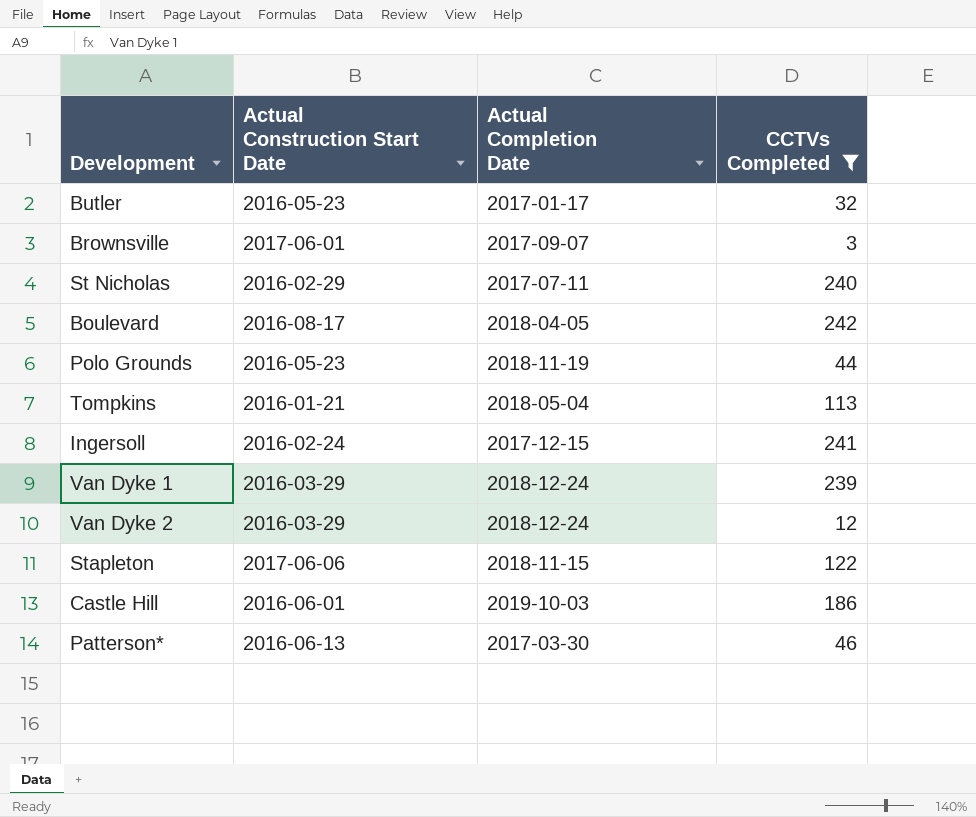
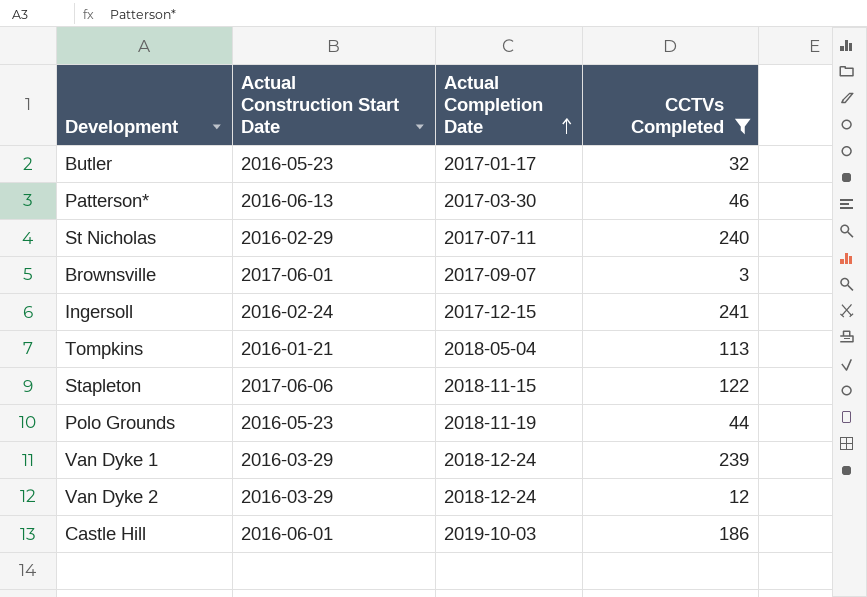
row order: none -> Actual Completion Date ascending
row Boulevard: 2016-08-17 | 2018-04-05 | 242 -> none

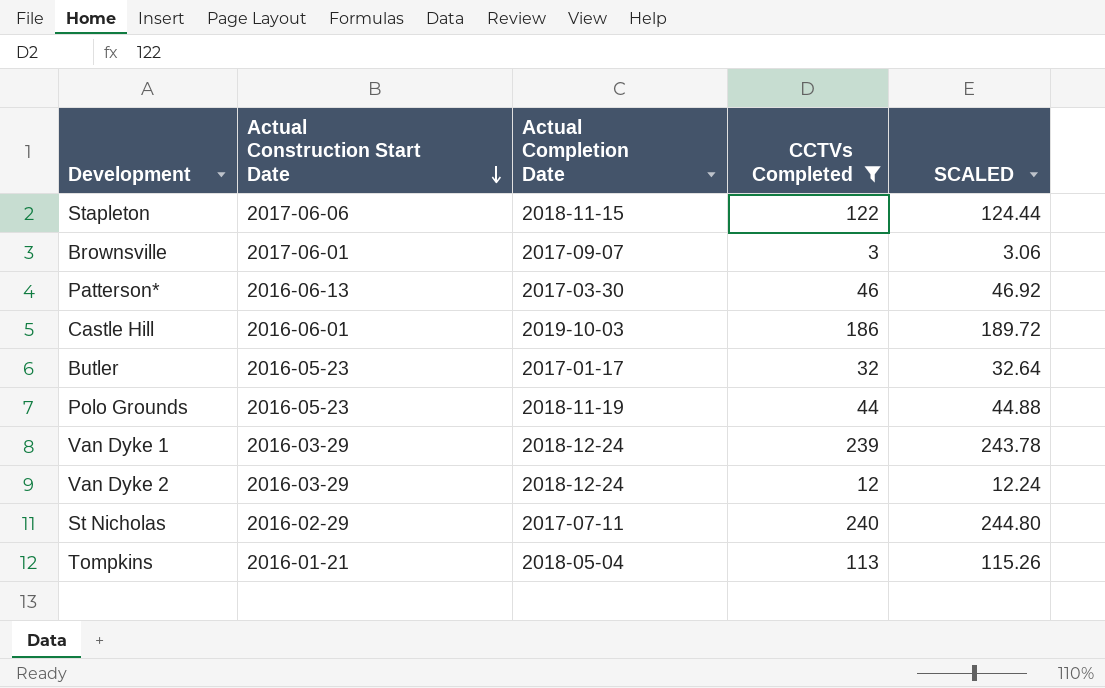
row order: Actual Completion Date ascending -> Actual Construction Start Date descending
column SCALED | formula: none -> [CCTVs Completed] * 1.02
row Ingersoll: 2016-02-24 | 2017-12-15 | 241 -> none

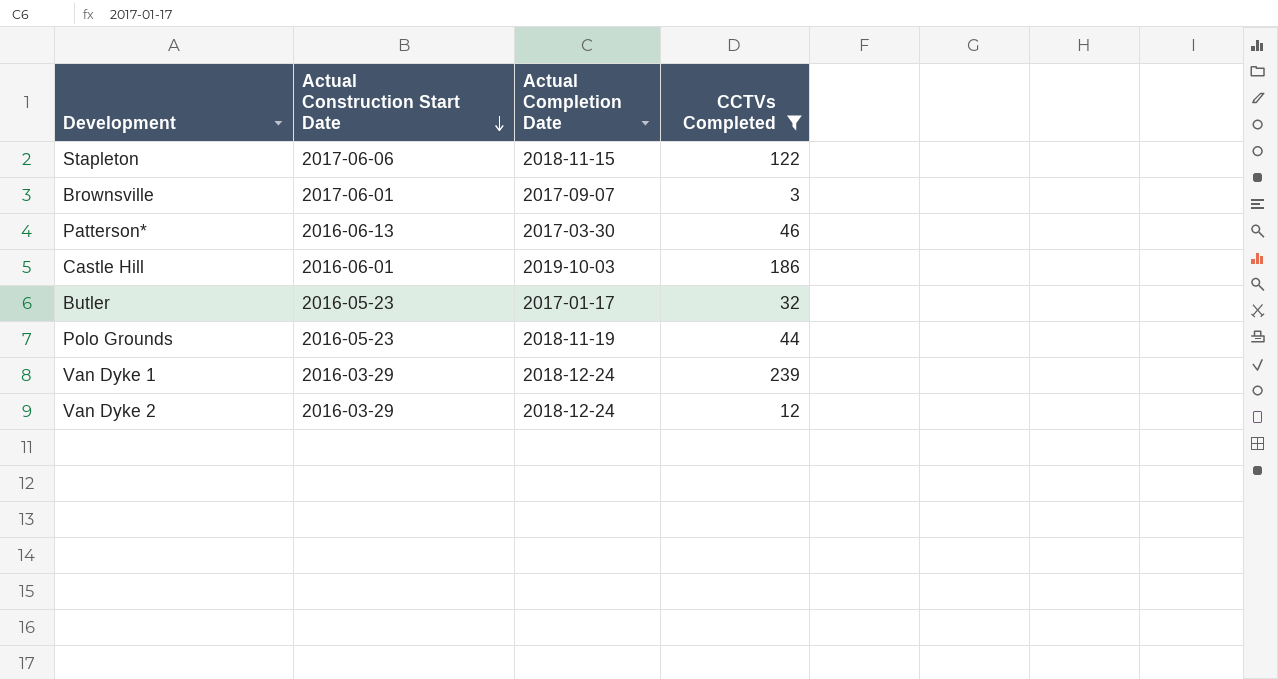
column SCALED | formula: [CCTVs Completed] * 1.02 -> none
row St Nicholas: 2016-02-29 | 2017-07-11 | 240 | 244.80 -> none
row Tompkins: 2016-01-21 | 2018-05-04 | 113 | 115.26 -> none

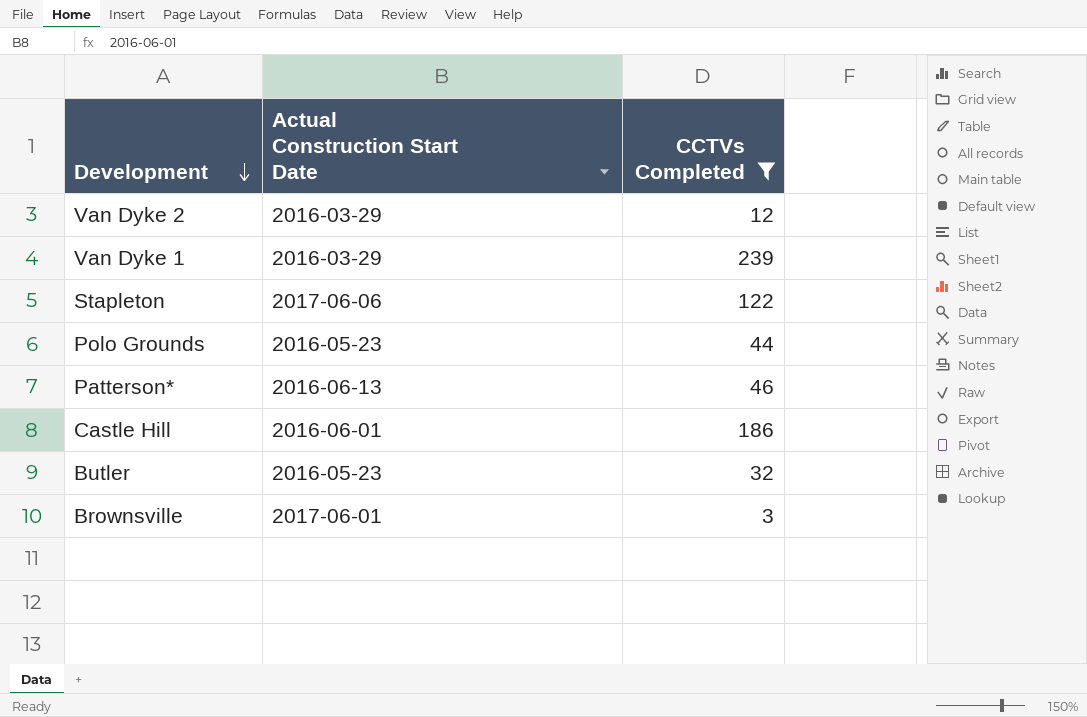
row order: Actual Construction Start Date descending -> Development descending
column Actual Completion Date | position: 3 -> none

